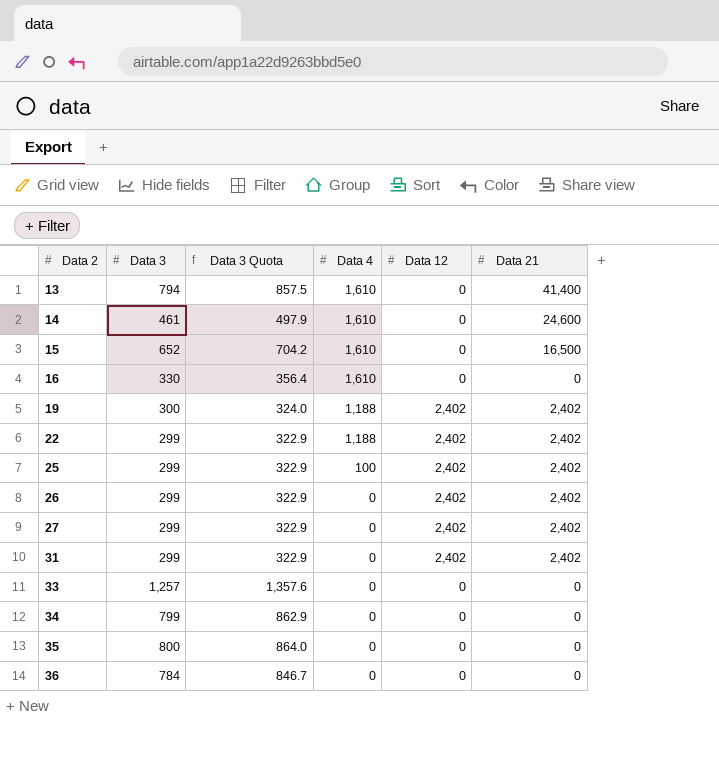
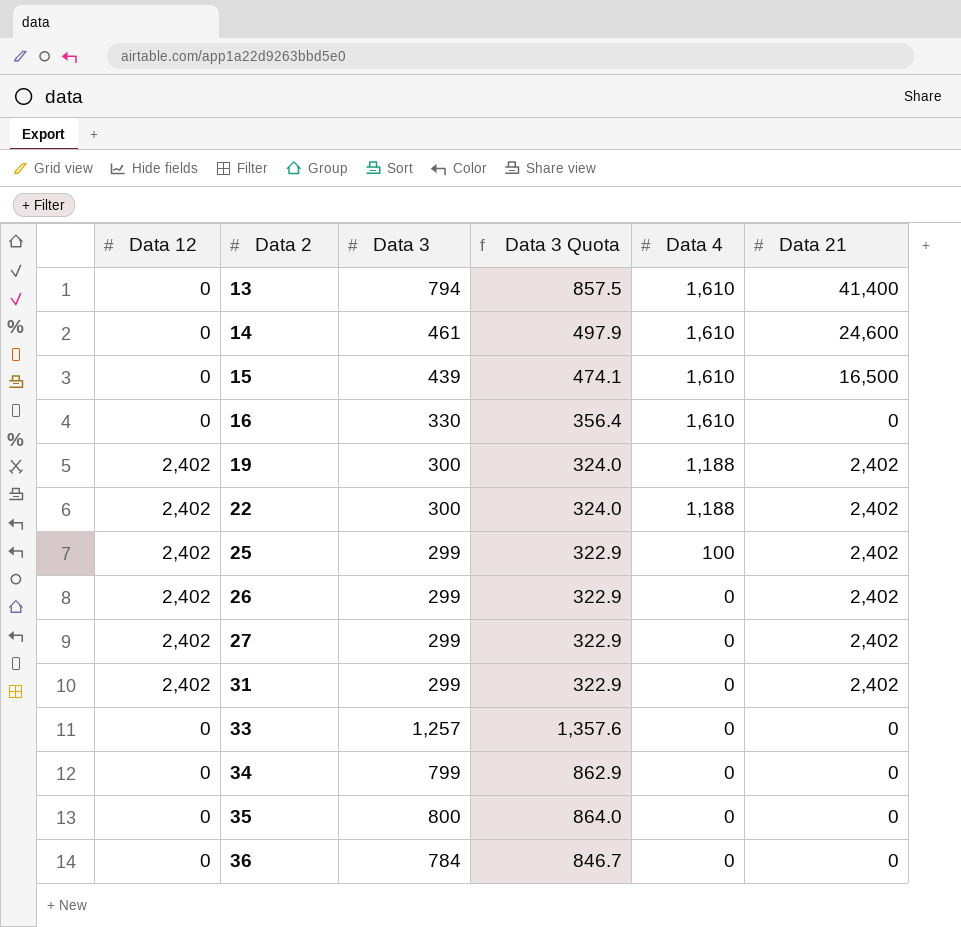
column Data 12 | position: 5 -> 1
15 | Data 3: 652 -> 439
15 | Data 3 Quota: 704.2 -> 474.1
22 | Data 3: 299 -> 300
22 | Data 3 Quota: 322.9 -> 324.0

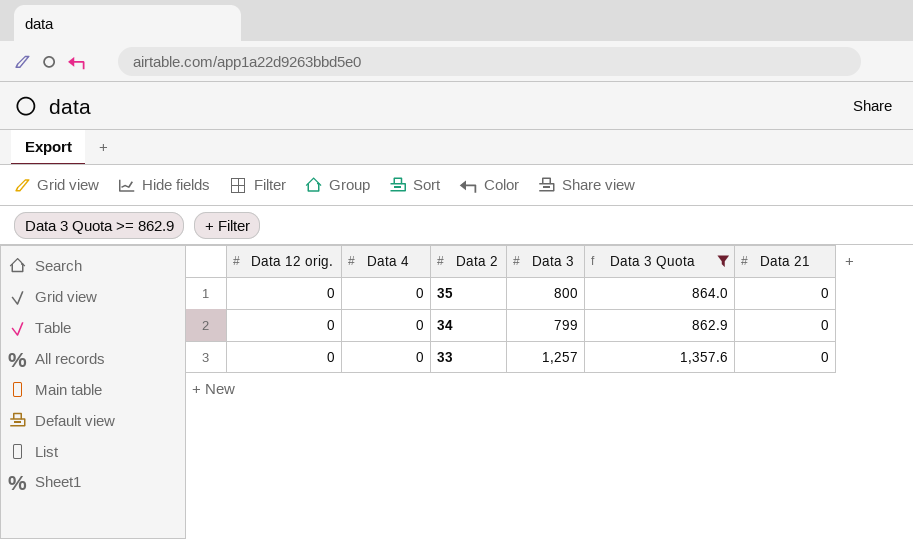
filter: none -> Data 3 Quota >= 862.9
row order: Data 2 ascending -> Data 2 descending
column name: Data 12 -> Data 12 orig.
column Data 4 | position: 5 -> 2

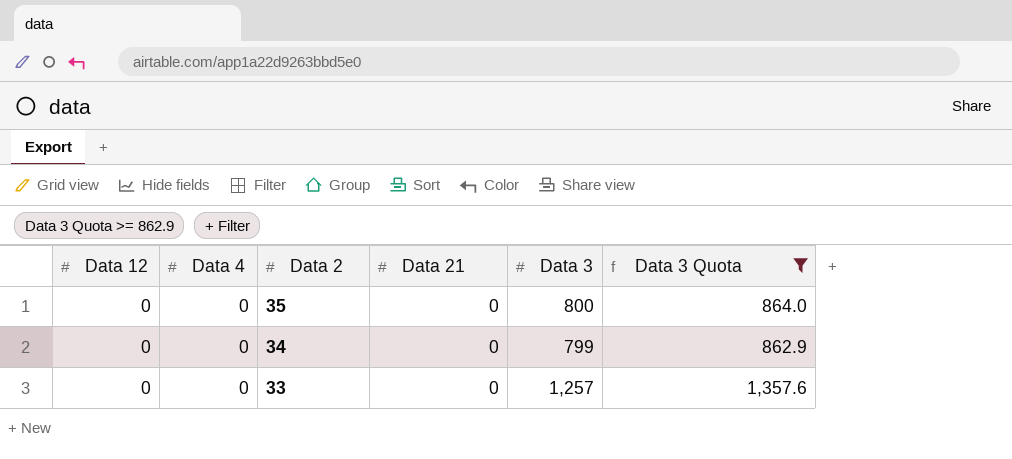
column name: Data 12 orig. -> Data 12
column Data 21 | position: 6 -> 4

